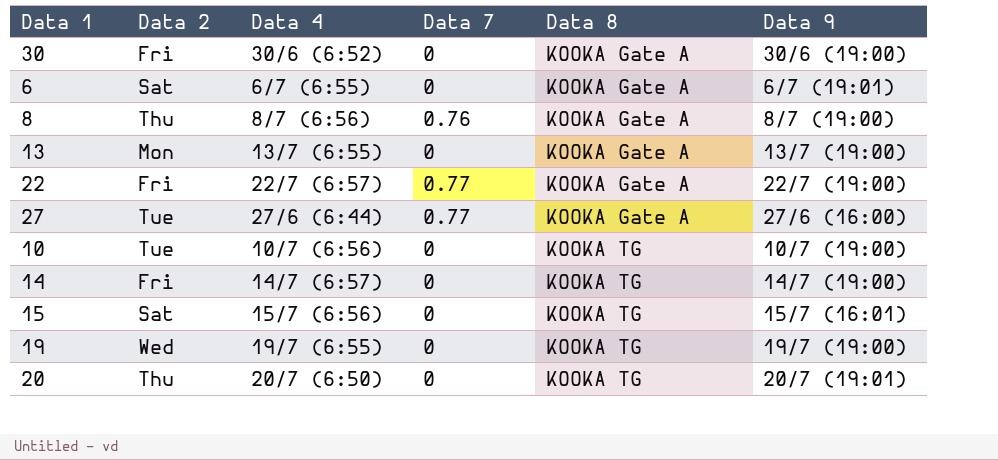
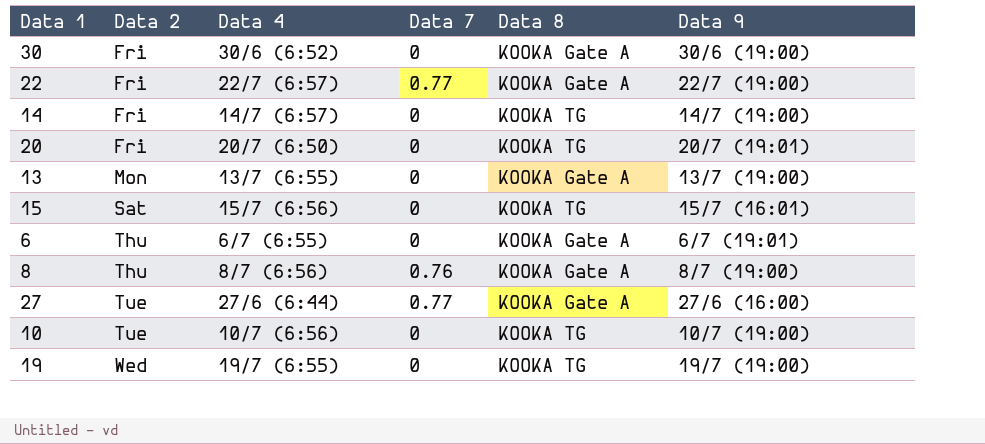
row order: Data 8 ascending -> Data 2 ascending
20 | Data 2: Thu -> Fri
6 | Data 2: Sat -> Thu

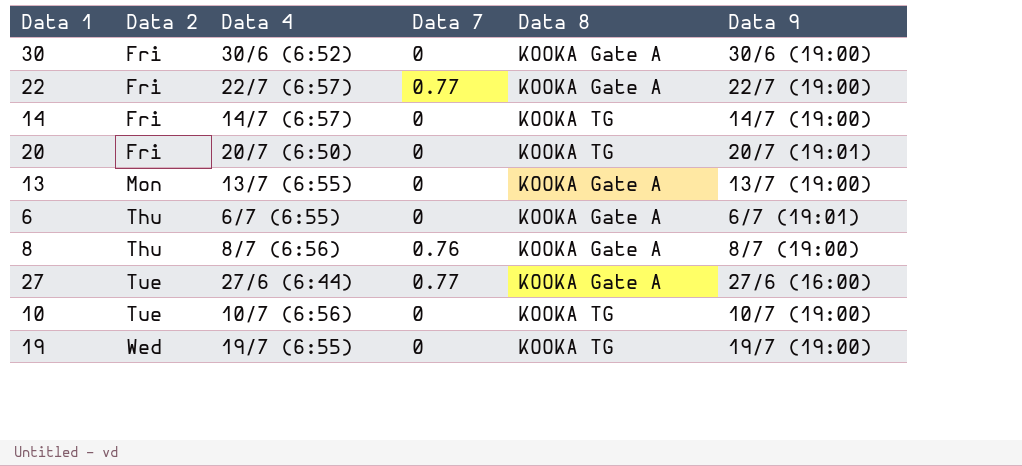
row 15: Sat | 15/7 (6:56) | 0 | KOOKA TG | 15/7 (16:01) -> none

